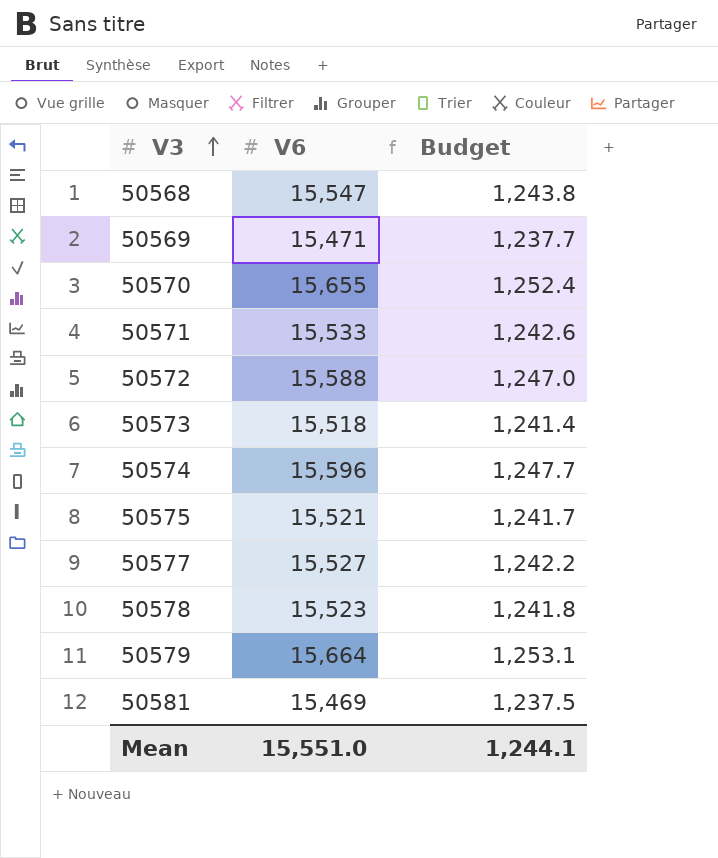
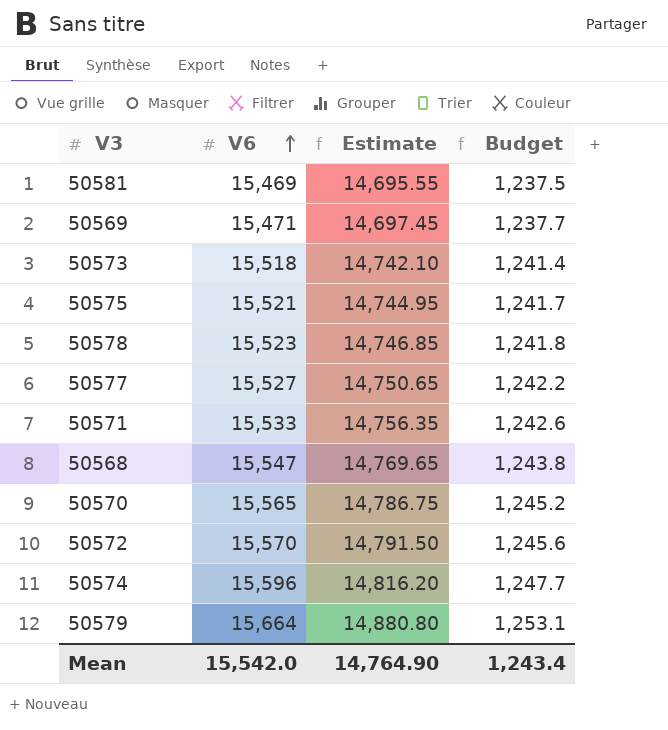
row order: V3 ascending -> V6 ascending
column Estimate | formula: none -> [V6] * 0.95
50570 | V6: 15,655 -> 15,565
50570 | Budget: 1,252.4 -> 1,245.2
50572 | V6: 15,588 -> 15,570
50572 | Budget: 1,247.0 -> 1,245.6
Mean | V6: 15,551.0 -> 15,542.0
Mean | Budget: 1,244.1 -> 1,243.4

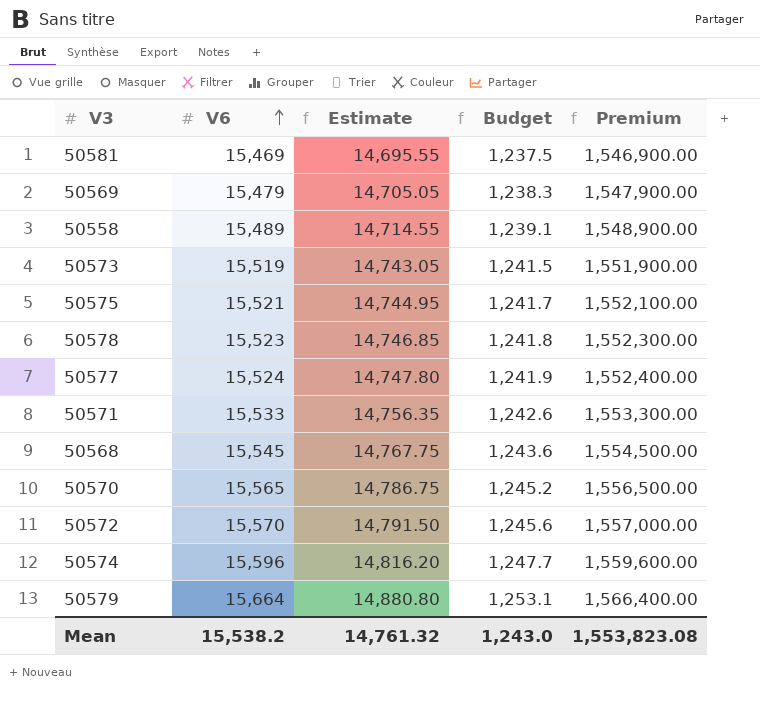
column Premium | formula: none -> [V6] * 100
50569 | V6: 15,471 -> 15,479
50569 | Estimate: 14,697.45 -> 14,705.05
50569 | Budget: 1,237.7 -> 1,238.3
row 50558: none -> 15,489 | 14,714.55 | 1,239.1 | 1,548,900.00
50573 | V6: 15,518 -> 15,519
50573 | Estimate: 14,742.10 -> 14,743.05
50573 | Budget: 1,241.4 -> 1,241.5
50577 | V6: 15,527 -> 15,524
50577 | Estimate: 14,750.65 -> 14,747.80
50577 | Budget: 1,242.2 -> 1,241.9
50568 | V6: 15,547 -> 15,545
50568 | Estimate: 14,769.65 -> 14,767.75
50568 | Budget: 1,243.8 -> 1,243.6
Mean | V6: 15,542.0 -> 15,538.2
Mean | Estimate: 14,764.90 -> 14,761.32
Mean | Budget: 1,243.4 -> 1,243.0

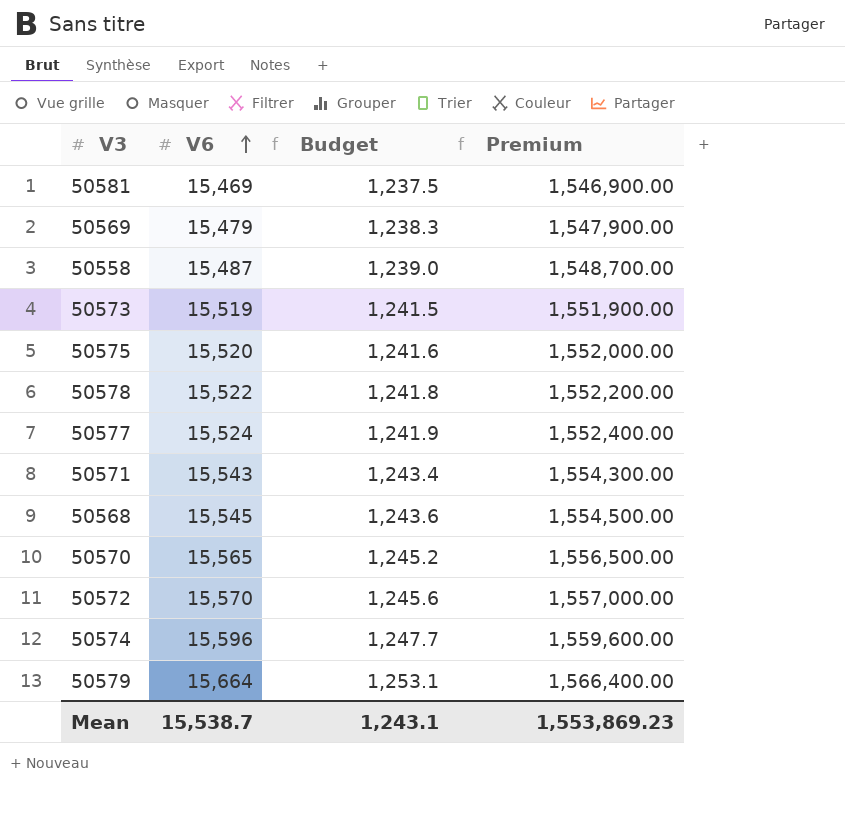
column Estimate | formula: [V6] * 0.95 -> none
50558 | V6: 15,489 -> 15,487
50558 | Budget: 1,239.1 -> 1,239.0
50558 | Premium: 1,548,900.00 -> 1,548,700.00
50575 | V6: 15,521 -> 15,520
50575 | Budget: 1,241.7 -> 1,241.6
50575 | Premium: 1,552,100.00 -> 1,552,000.00
50578 | V6: 15,523 -> 15,522
50578 | Premium: 1,552,300.00 -> 1,552,200.00
50571 | V6: 15,533 -> 15,543
50571 | Budget: 1,242.6 -> 1,243.4
50571 | Premium: 1,553,300.00 -> 1,554,300.00
Mean | V6: 15,538.2 -> 15,538.7
Mean | Budget: 1,243.0 -> 1,243.1
Mean | Premium: 1,553,823.08 -> 1,553,869.23

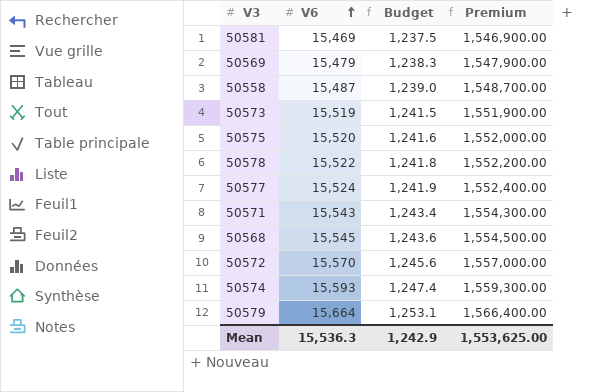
row 50570: 15,565 | 1,245.2 | 1,556,500.00 -> none
50574 | V6: 15,596 -> 15,593
50574 | Budget: 1,247.7 -> 1,247.4
50574 | Premium: 1,559,600.00 -> 1,559,300.00
Mean | V6: 15,538.7 -> 15,536.3
Mean | Budget: 1,243.1 -> 1,242.9
Mean | Premium: 1,553,869.23 -> 1,553,625.00

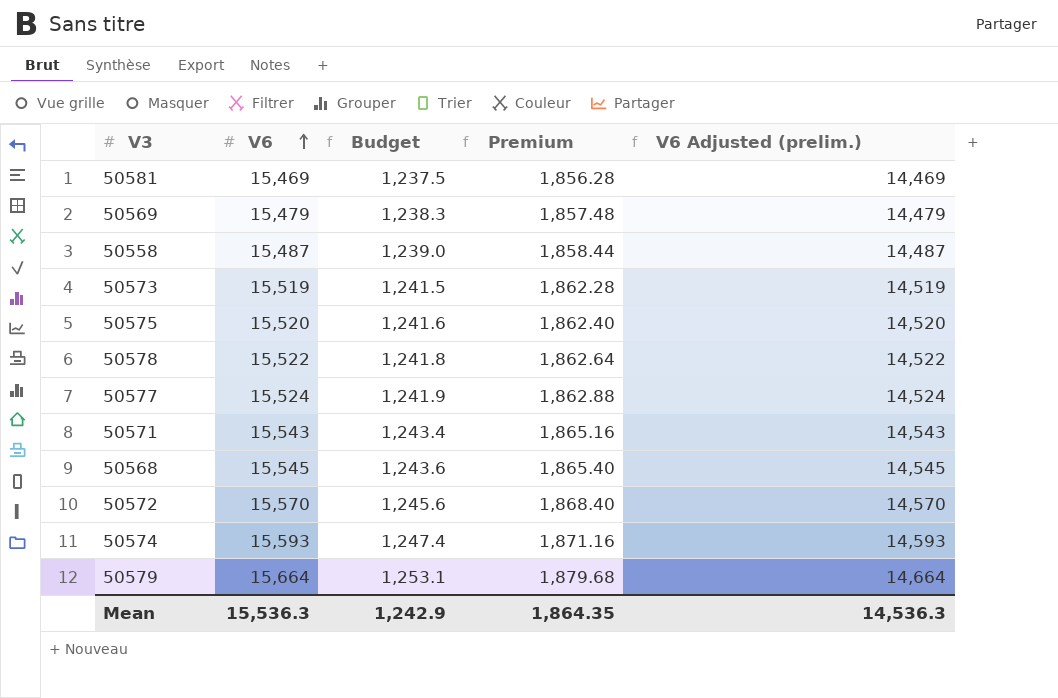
column Premium | formula: [V6] * 100 -> [V6] * 0.12
column V6 Adjusted (prelim.) | formula: none -> [V6] - 1000
Mean | Premium: 1,553,625.00 -> 1,864.35

